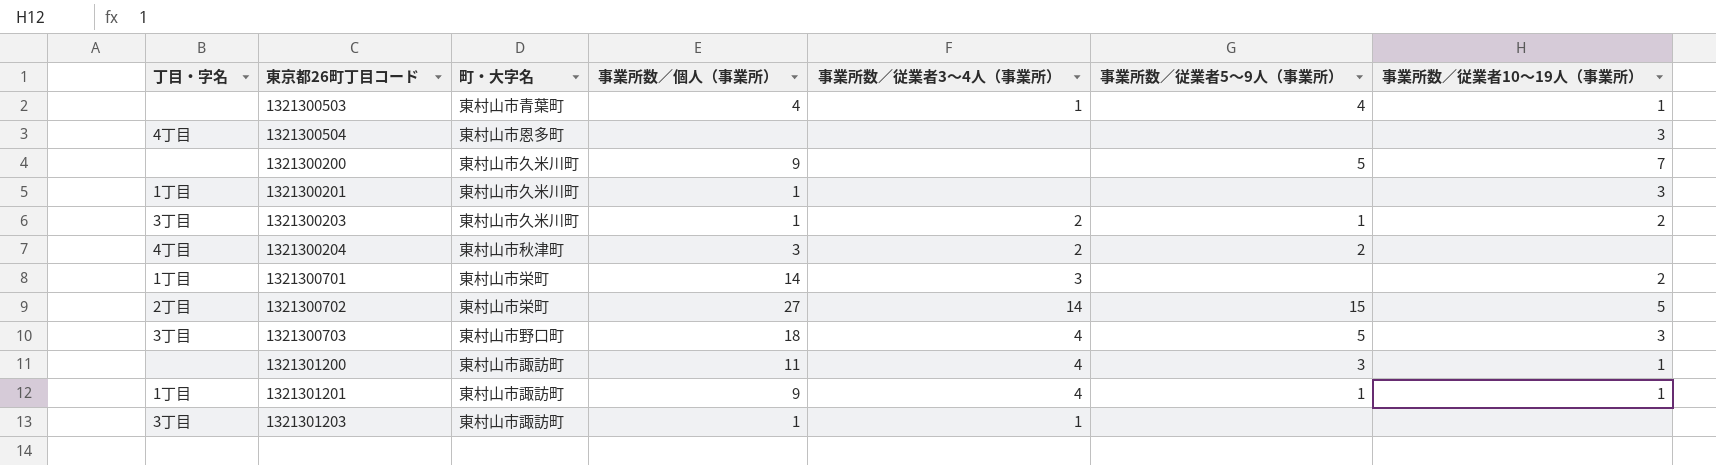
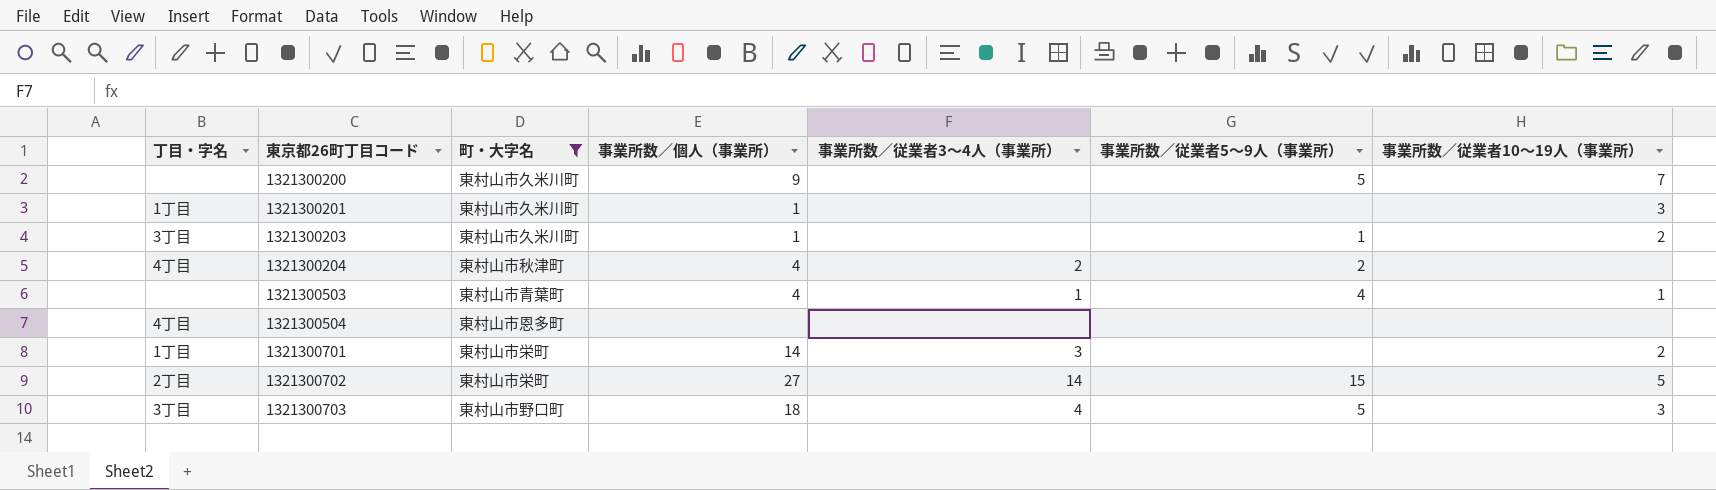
filter: none -> 町・大字名 != 東村山市諏訪町
row order: none -> 東京都26町丁目コード ascending
1321300203 | 事業所数／従業者3～4人（事業所）: 2 -> none
1321300204 | 事業所数／個人（事業所）: 3 -> 4
1321300504 | 事業所数／従業者10～19人（事業所）: 3 -> none

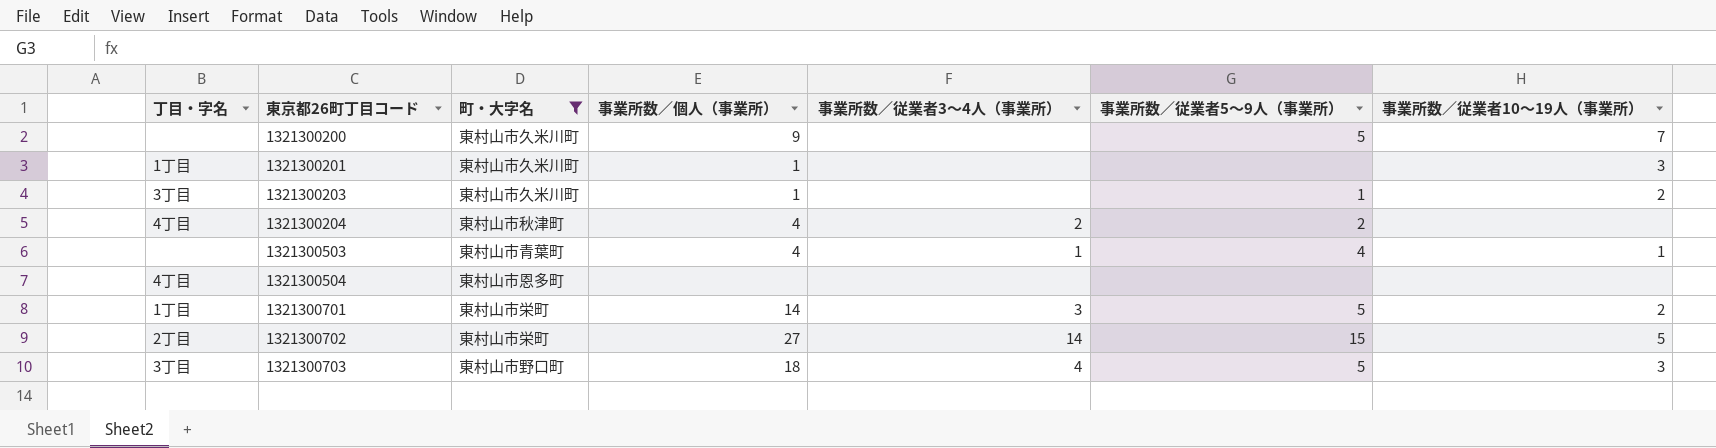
1321300701 | 事業所数／従業者5～9人（事業所）: none -> 5

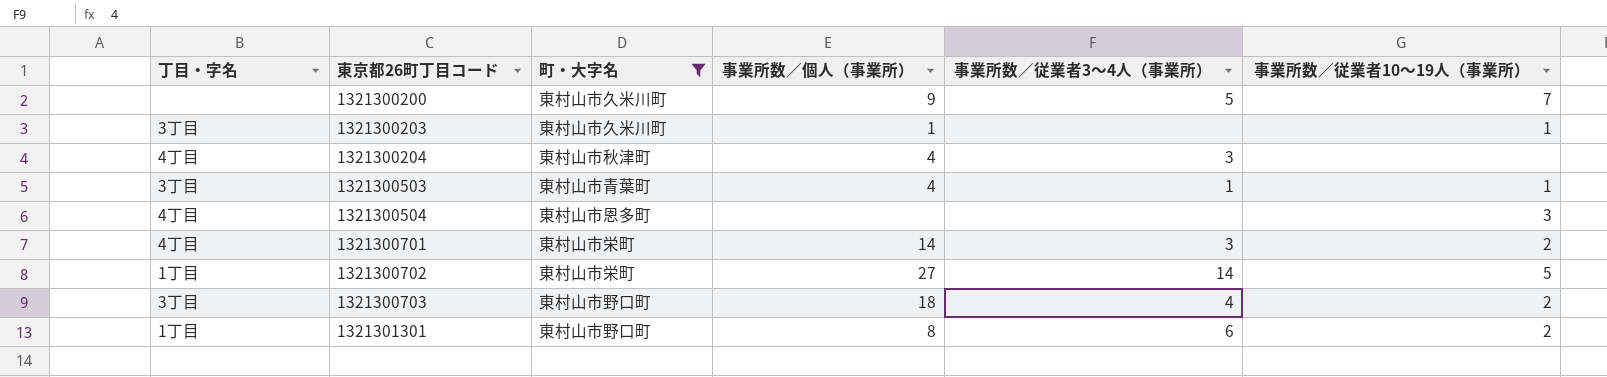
column 事業所数／従業者5～9人（事業所） | position: 6 -> none
row 1321300201: 1丁目 | 東村山市久米川町 | 1 | none | none | 3 -> none
1321300200 | 事業所数／従業者3～4人（事業所）: none -> 5
1321300203 | 事業所数／従業者10～19人（事業所）: 2 -> 1
1321300204 | 事業所数／従業者3～4人（事業所）: 2 -> 3
1321300503 | 丁目・字名: none -> 3丁目
1321300504 | 事業所数／従業者10～19人（事業所）: none -> 3
1321300701 | 丁目・字名: 1丁目 -> 4丁目
1321300702 | 丁目・字名: 2丁目 -> 1丁目
1321300703 | 事業所数／従業者10～19人（事業所）: 3 -> 2
row 1321301301: none -> 1丁目 | 東村山市野口町 | 8 | 6 | 2

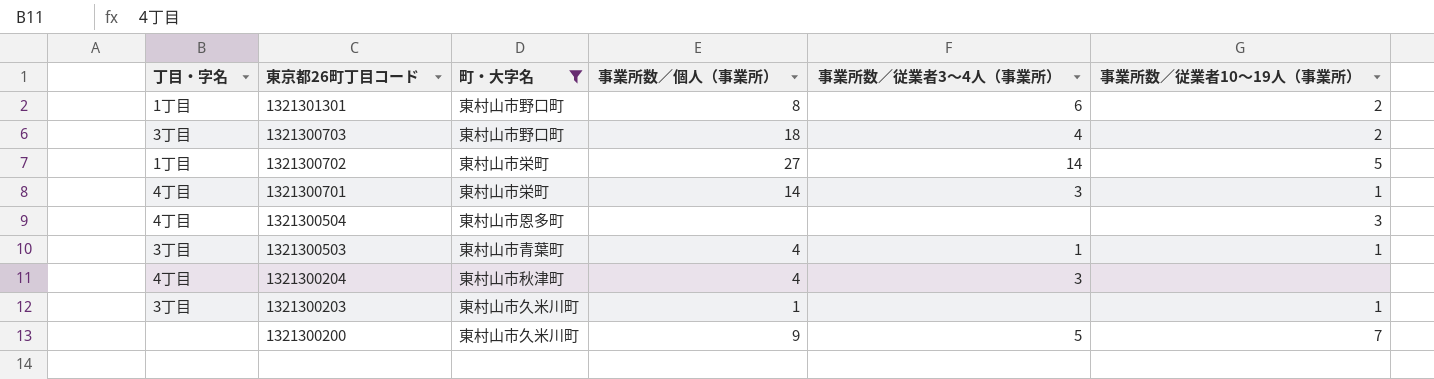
row order: 東京都26町丁目コード ascending -> 東京都26町丁目コード descending
1321300701 | 事業所数／従業者10～19人（事業所）: 2 -> 1

